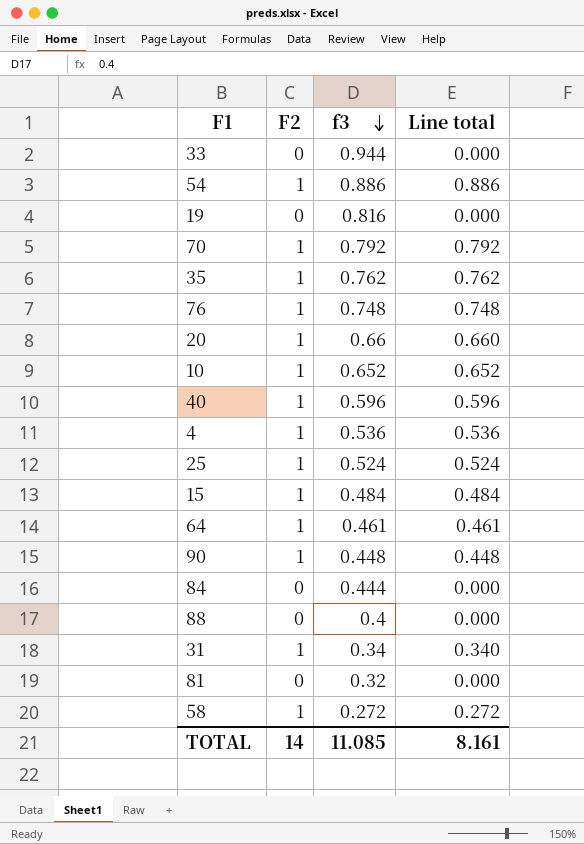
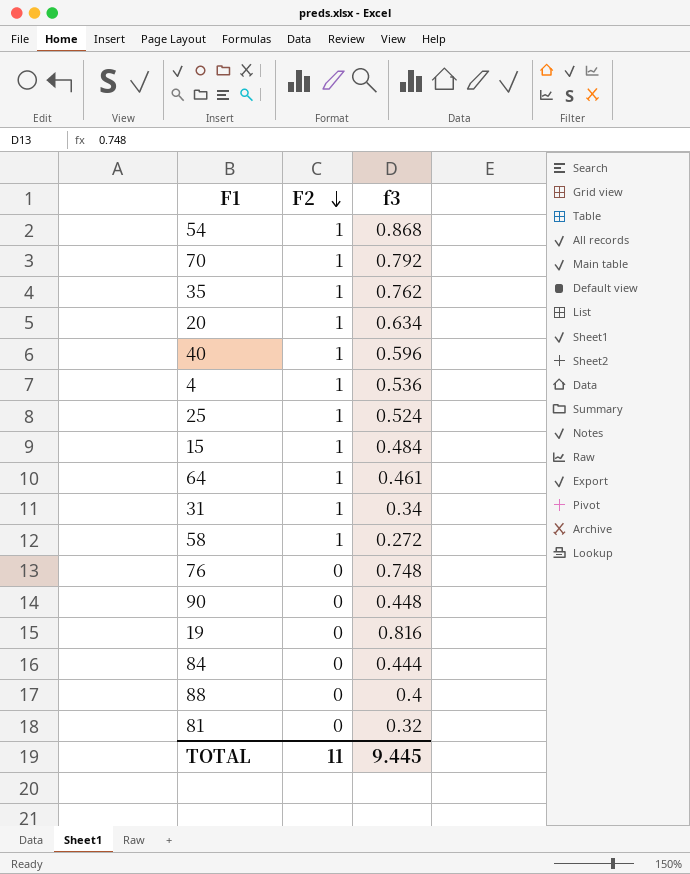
row order: f3 descending -> F2 descending
column Line total | formula: [F2] * [f3] -> none
row 33: 0 | 0.944 | 0.000 -> none
row 10: 1 | 0.652 | 0.652 -> none
54 | f3: 0.886 -> 0.868
20 | f3: 0.66 -> 0.634
76 | F2: 1 -> 0
90 | F2: 1 -> 0
TOTAL | F2: 14 -> 11
TOTAL | f3: 11.085 -> 9.445

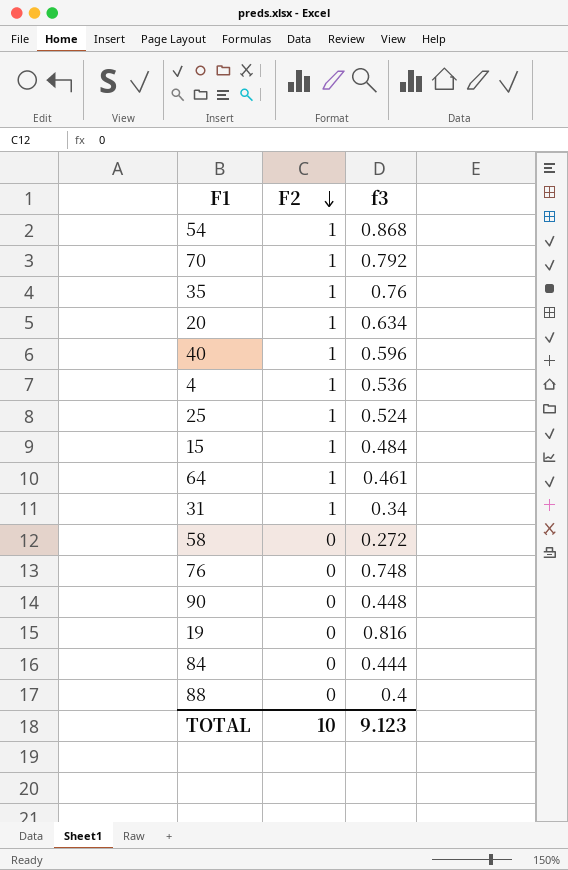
row 81: 0 | 0.32 -> none
35 | f3: 0.762 -> 0.76
58 | F2: 1 -> 0
TOTAL | F2: 11 -> 10
TOTAL | f3: 9.445 -> 9.123

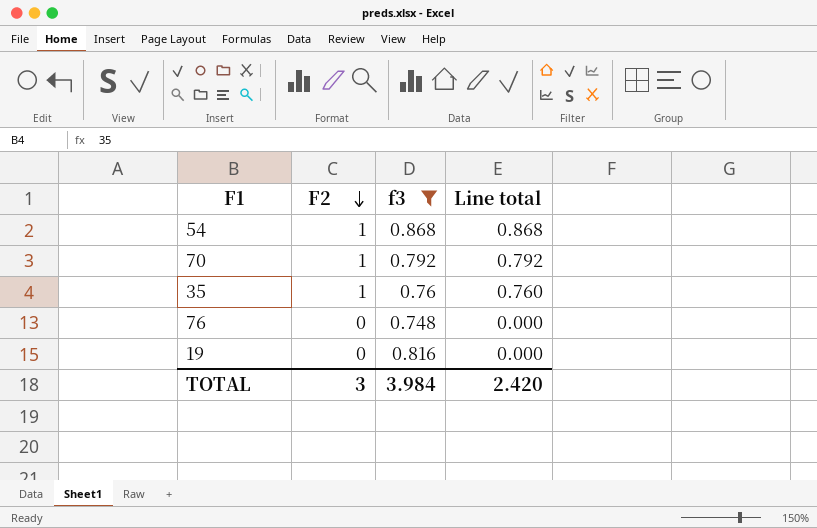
filter: none -> f3 >= 0.748
column Line total | formula: none -> [F2] * [f3]
TOTAL | F2: 10 -> 3
TOTAL | f3: 9.123 -> 3.984

